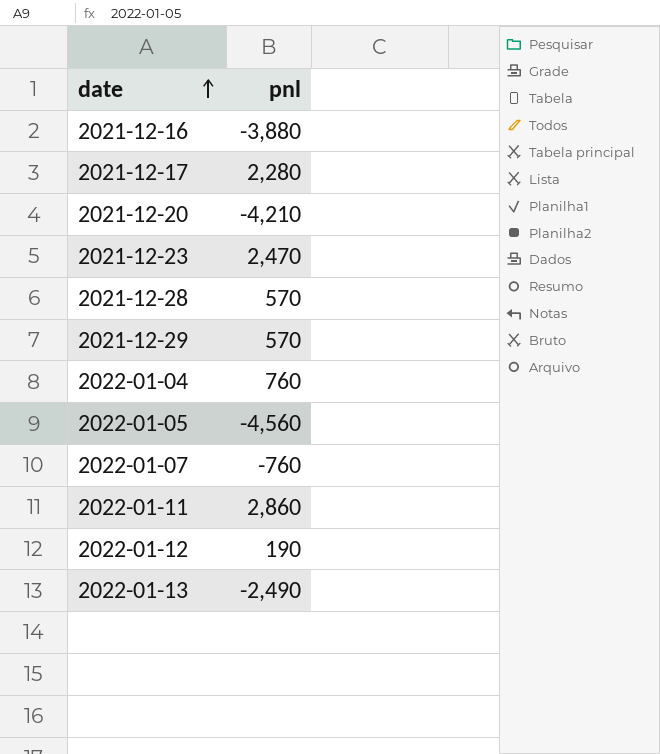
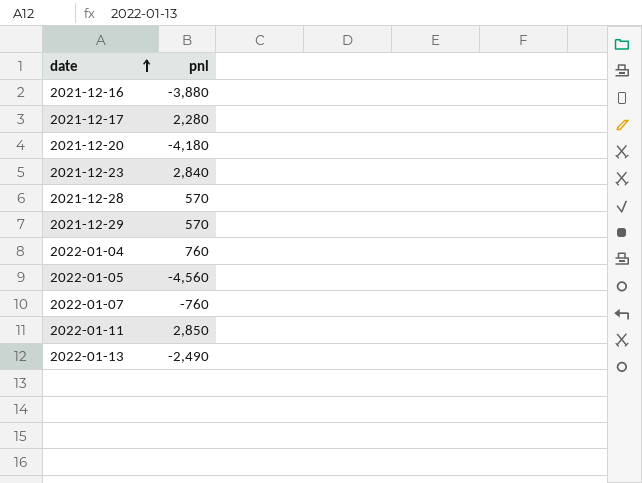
row 2022-01-12: 190 -> none
2021-12-20 | pnl: -4,210 -> -4,180
2021-12-23 | pnl: 2,470 -> 2,840
2022-01-11 | pnl: 2,860 -> 2,850

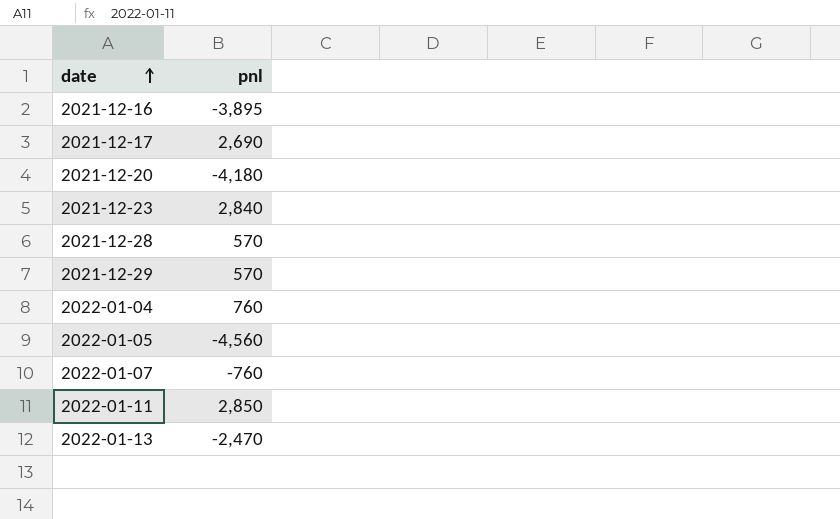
2021-12-16 | pnl: -3,880 -> -3,895
2021-12-17 | pnl: 2,280 -> 2,690
2022-01-13 | pnl: -2,490 -> -2,470

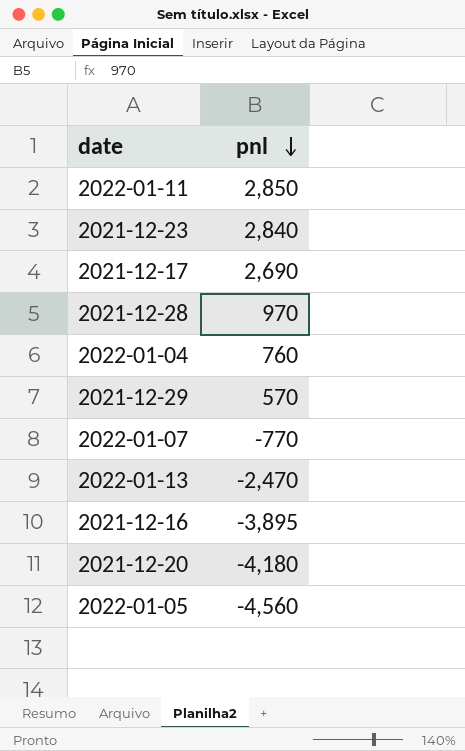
row order: date ascending -> pnl descending
2021-12-28 | pnl: 570 -> 970
2022-01-07 | pnl: -760 -> -770

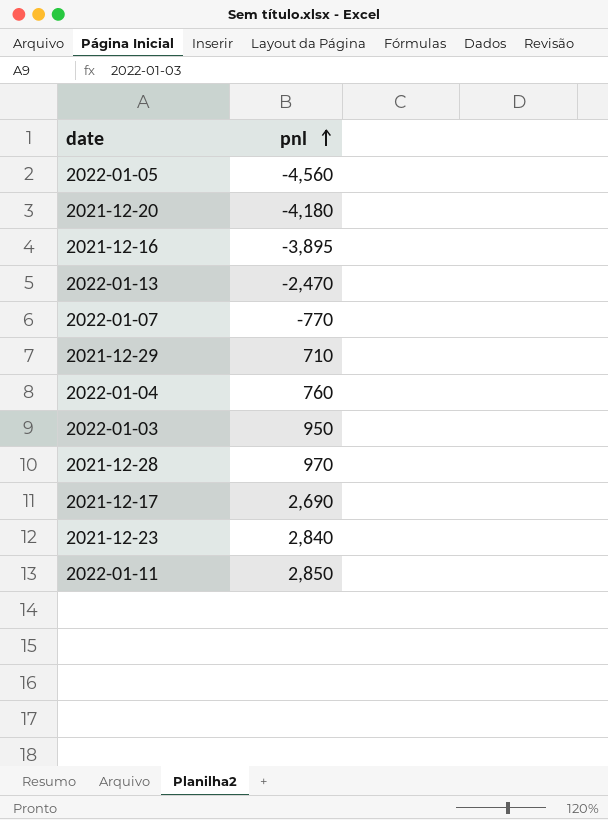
row order: pnl descending -> pnl ascending
2021-12-29 | pnl: 570 -> 710
row 2022-01-03: none -> 950

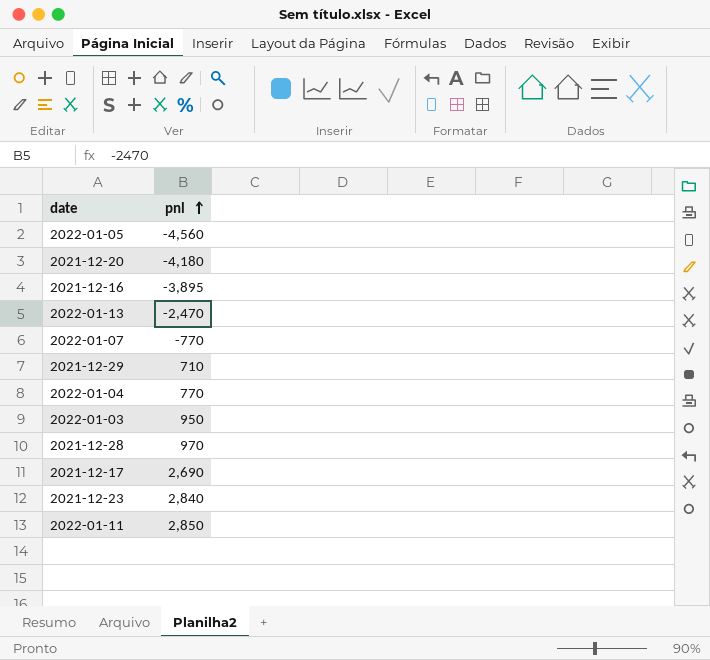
2022-01-04 | pnl: 760 -> 770

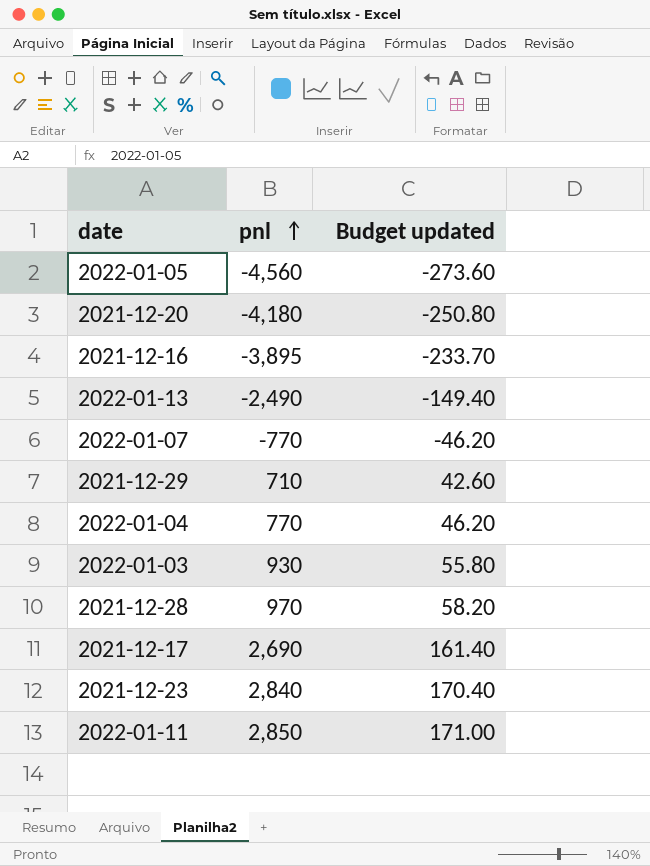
column Budget updated | formula: none -> [pnl] * 0.06
2022-01-13 | pnl: -2,470 -> -2,490
2022-01-03 | pnl: 950 -> 930

